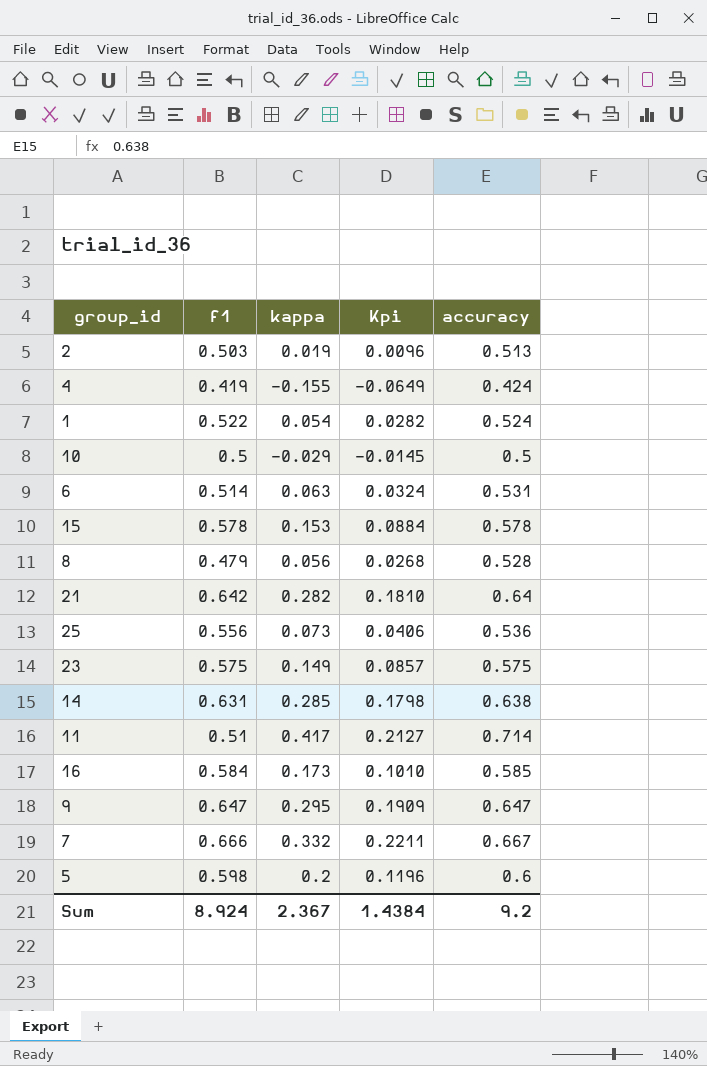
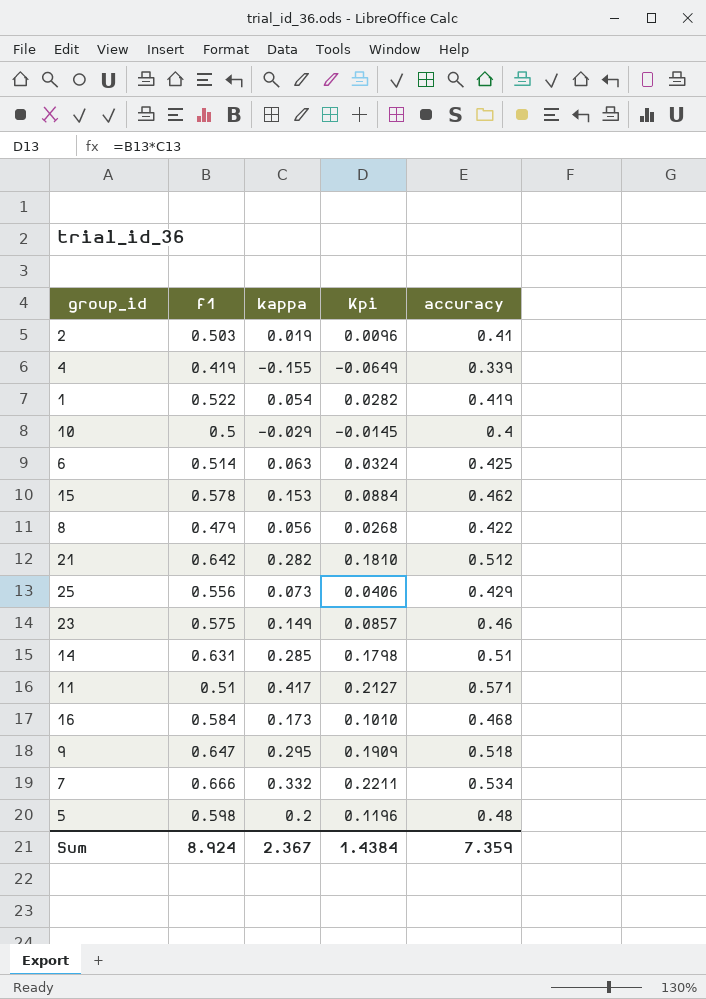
2 | accuracy: 0.513 -> 0.41
4 | accuracy: 0.424 -> 0.339
1 | accuracy: 0.524 -> 0.419
10 | accuracy: 0.5 -> 0.4
6 | accuracy: 0.531 -> 0.425
15 | accuracy: 0.578 -> 0.462
8 | accuracy: 0.528 -> 0.422
21 | accuracy: 0.64 -> 0.512
25 | accuracy: 0.536 -> 0.429
23 | accuracy: 0.575 -> 0.46
14 | accuracy: 0.638 -> 0.51
11 | accuracy: 0.714 -> 0.571
16 | accuracy: 0.585 -> 0.468
9 | accuracy: 0.647 -> 0.518
7 | accuracy: 0.667 -> 0.534
5 | accuracy: 0.6 -> 0.48
Sum | accuracy: 9.2 -> 7.359

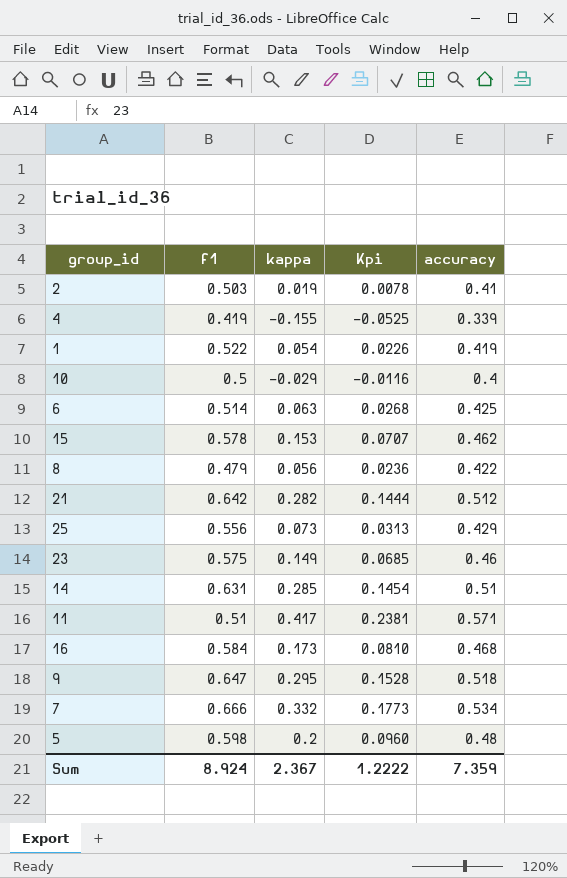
column Kpi | formula: [f1] * [kappa] -> [kappa] * [accuracy]
Sum | Kpi: 1.4384 -> 1.2222

